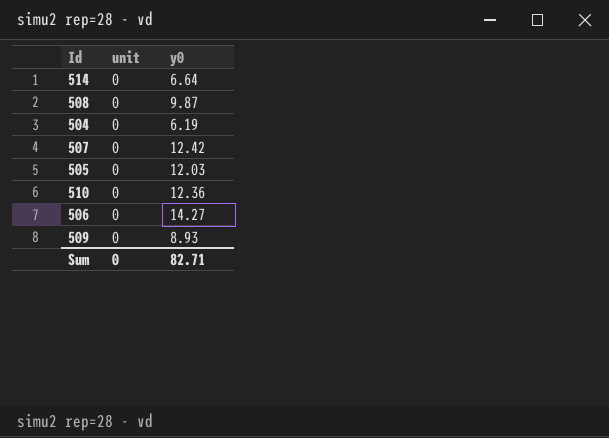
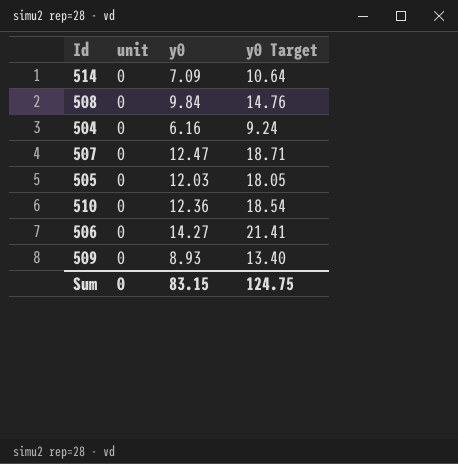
column y0 Target | formula: none -> [y0] * 1.5
514 | y0: 6.64 -> 7.09
508 | y0: 9.87 -> 9.84
504 | y0: 6.19 -> 6.16
507 | y0: 12.42 -> 12.47
Sum | y0: 82.71 -> 83.15

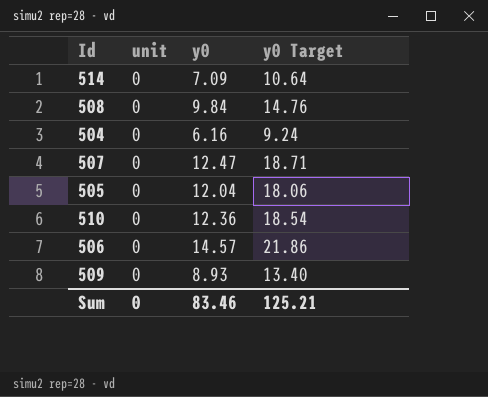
505 | y0: 12.03 -> 12.04
505 | y0 Target: 18.05 -> 18.06
506 | y0: 14.27 -> 14.57
506 | y0 Target: 21.41 -> 21.86
Sum | y0: 83.15 -> 83.46
Sum | y0 Target: 124.75 -> 125.21

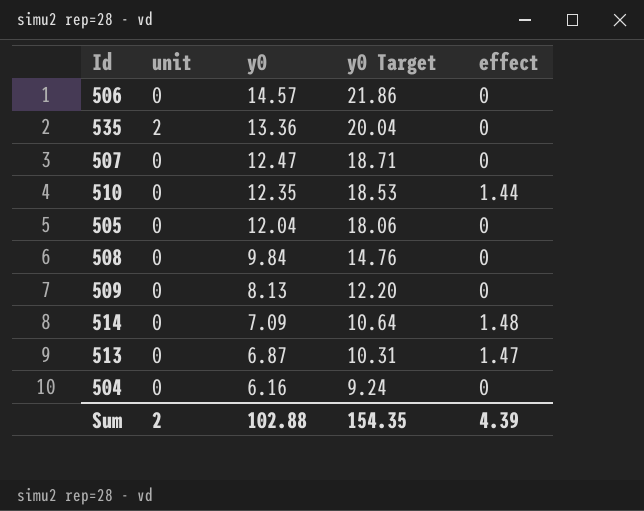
row order: none -> y0 descending
column effect | position: none -> 5
row 535: none -> 2 | 13.36 | 20.04 | 0
510 | y0: 12.36 -> 12.35
510 | y0 Target: 18.54 -> 18.53
509 | y0: 8.93 -> 8.13
509 | y0 Target: 13.40 -> 12.20
row 513: none -> 0 | 6.87 | 10.31 | 1.47
Sum | unit: 0 -> 2
Sum | y0: 83.46 -> 102.88
Sum | y0 Target: 125.21 -> 154.35

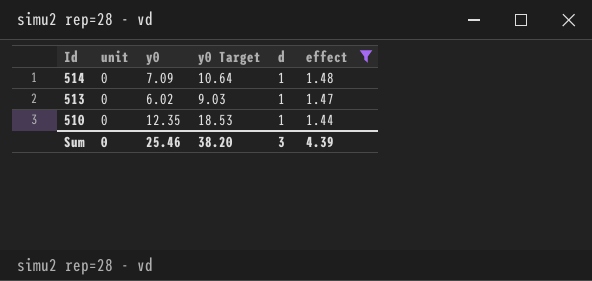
filter: none -> effect != 0
row order: y0 descending -> Id descending
column d | position: none -> 5
513 | y0: 6.87 -> 6.02
513 | y0 Target: 10.31 -> 9.03
Sum | unit: 2 -> 0
Sum | y0: 102.88 -> 25.46
Sum | y0 Target: 154.35 -> 38.20

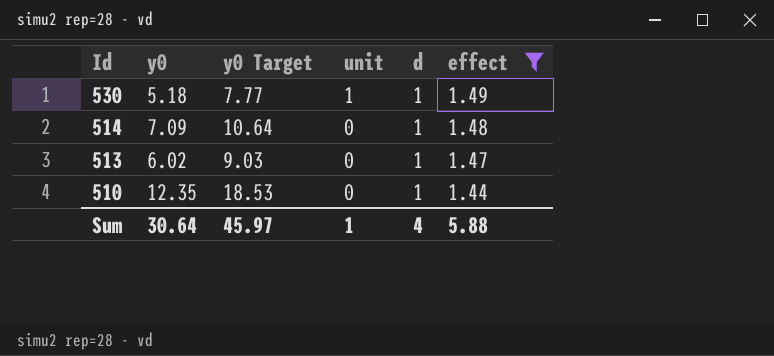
column unit | position: 2 -> 4
row 530: none -> 5.18 | 7.77 | 1 | 1 | 1.49
Sum | y0: 25.46 -> 30.64
Sum | y0 Target: 38.20 -> 45.97
Sum | unit: 0 -> 1
Sum | d: 3 -> 4
Sum | effect: 4.39 -> 5.88

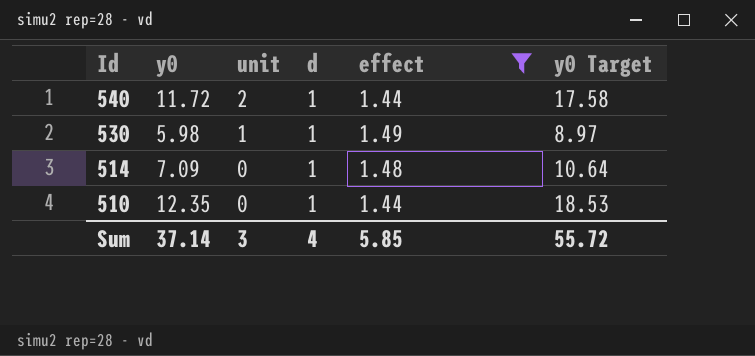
column y0 Target | position: 3 -> 6
row 513: 6.02 | 9.03 | 0 | 1 | 1.47 -> none
row 540: none -> 11.72 | 2 | 1 | 1.44 | 17.58
530 | y0: 5.18 -> 5.98
530 | y0 Target: 7.77 -> 8.97
Sum | y0: 30.64 -> 37.14
Sum | unit: 1 -> 3
Sum | effect: 5.88 -> 5.85
Sum | y0 Target: 45.97 -> 55.72

